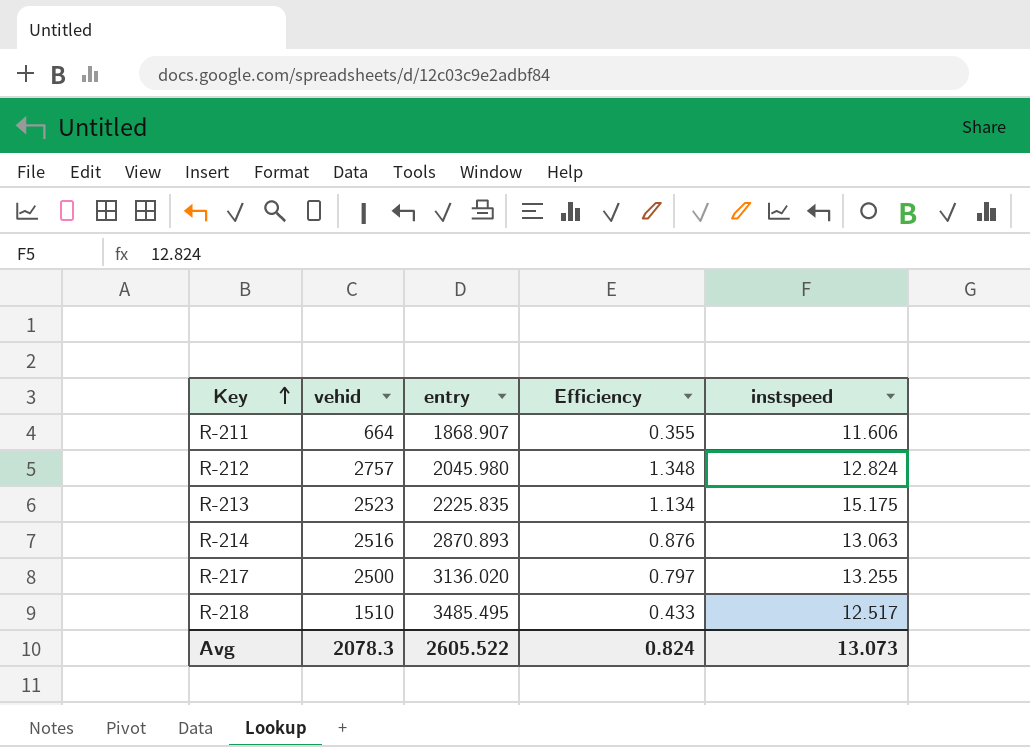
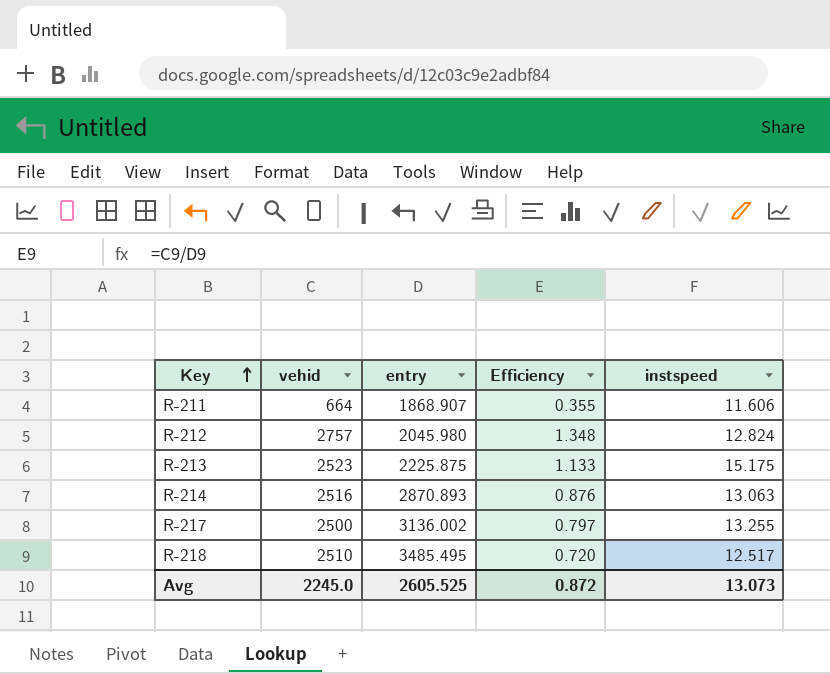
R-213 | entry: 2225.835 -> 2225.875
R-213 | Efficiency: 1.134 -> 1.133
R-217 | entry: 3136.020 -> 3136.002
R-218 | vehid: 1510 -> 2510
R-218 | Efficiency: 0.433 -> 0.720
Avg | vehid: 2078.3 -> 2245.0
Avg | entry: 2605.522 -> 2605.525
Avg | Efficiency: 0.824 -> 0.872

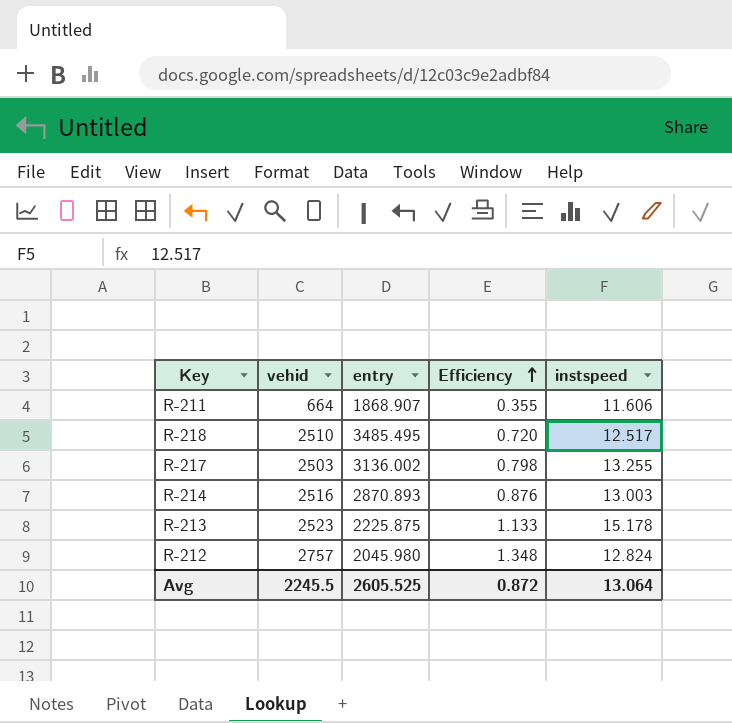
row order: Key ascending -> Efficiency ascending
R-217 | vehid: 2500 -> 2503
R-217 | Efficiency: 0.797 -> 0.798
R-214 | instspeed: 13.063 -> 13.003
R-213 | instspeed: 15.175 -> 15.178
Avg | vehid: 2245.0 -> 2245.5
Avg | instspeed: 13.073 -> 13.064

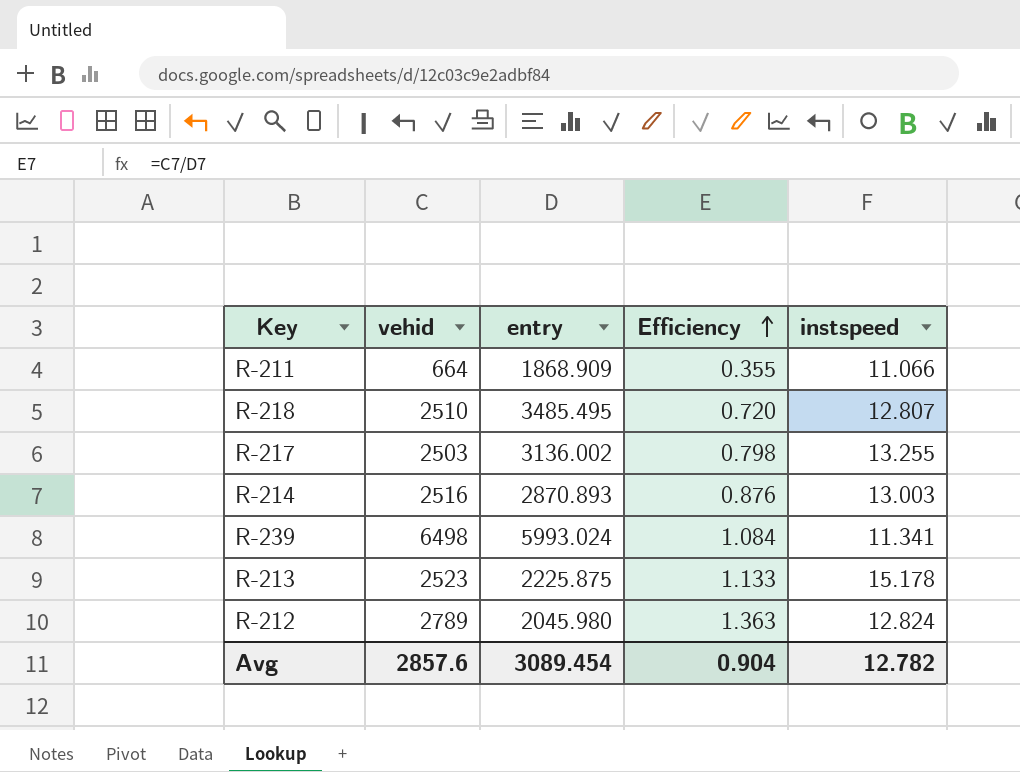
R-211 | entry: 1868.907 -> 1868.909
R-211 | instspeed: 11.606 -> 11.066
R-218 | instspeed: 12.517 -> 12.807
row R-239: none -> 6498 | 5993.024 | 1.084 | 11.341
R-212 | vehid: 2757 -> 2789
R-212 | Efficiency: 1.348 -> 1.363
Avg | vehid: 2245.5 -> 2857.6
Avg | entry: 2605.525 -> 3089.454
Avg | Efficiency: 0.872 -> 0.904
Avg | instspeed: 13.064 -> 12.782

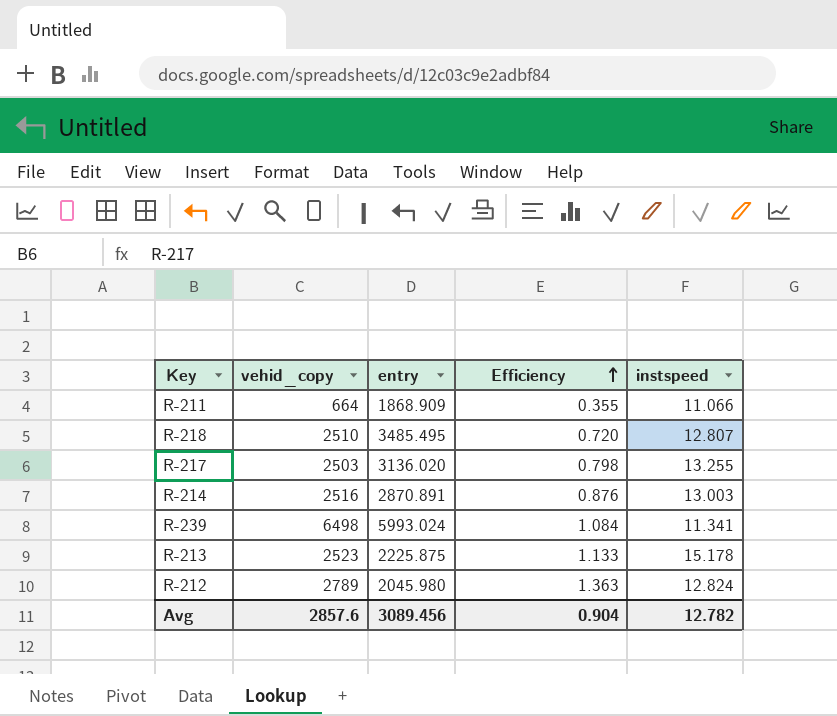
column name: vehid -> vehid_copy
R-217 | entry: 3136.002 -> 3136.020
R-214 | entry: 2870.893 -> 2870.891
Avg | entry: 3089.454 -> 3089.456

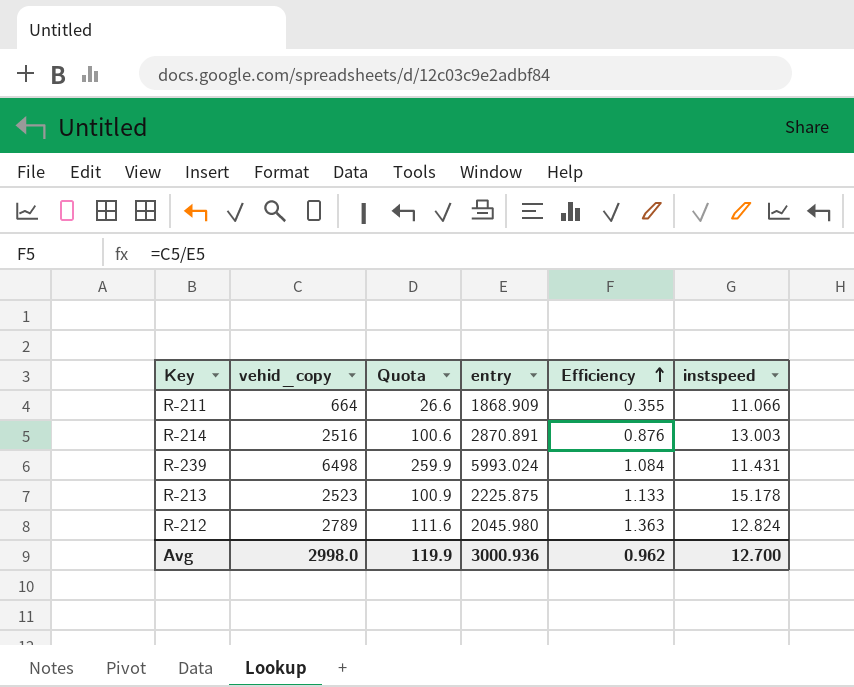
column Quota | formula: none -> [vehid_copy] * 0.04
row R-218: 2510 | 3485.495 | 0.720 | 12.807 -> none
row R-217: 2503 | 3136.020 | 0.798 | 13.255 -> none
R-239 | instspeed: 11.341 -> 11.431
Avg | vehid_copy: 2857.6 -> 2998.0
Avg | entry: 3089.456 -> 3000.936
Avg | Efficiency: 0.904 -> 0.962
Avg | instspeed: 12.782 -> 12.700

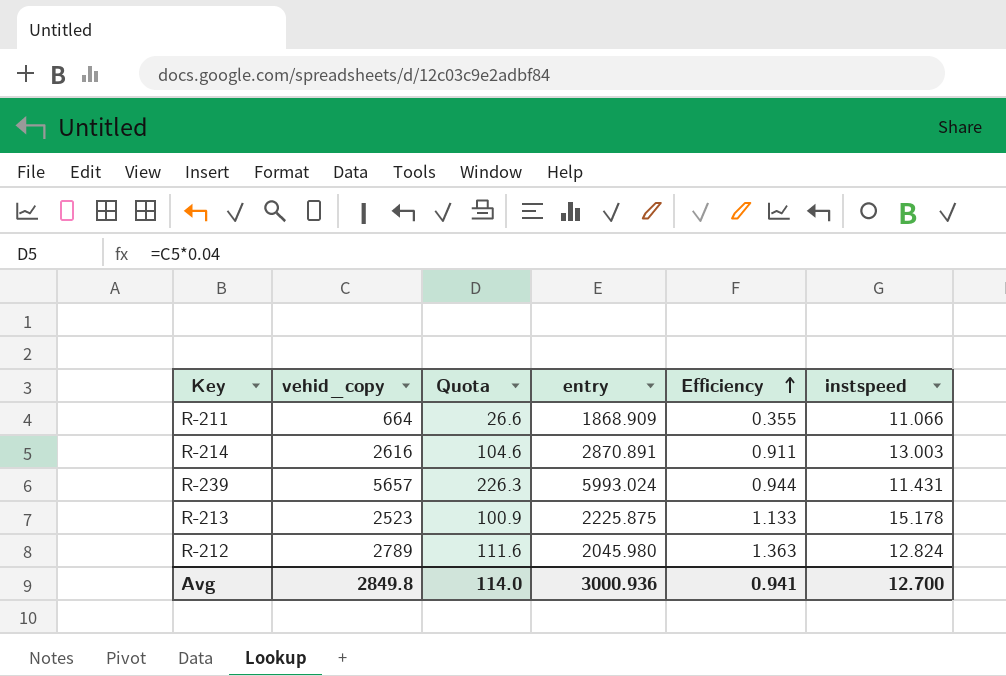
R-214 | vehid_copy: 2516 -> 2616
R-214 | Quota: 100.6 -> 104.6
R-214 | Efficiency: 0.876 -> 0.911
R-239 | vehid_copy: 6498 -> 5657
R-239 | Quota: 259.9 -> 226.3
R-239 | Efficiency: 1.084 -> 0.944
Avg | vehid_copy: 2998.0 -> 2849.8
Avg | Quota: 119.9 -> 114.0
Avg | Efficiency: 0.962 -> 0.941

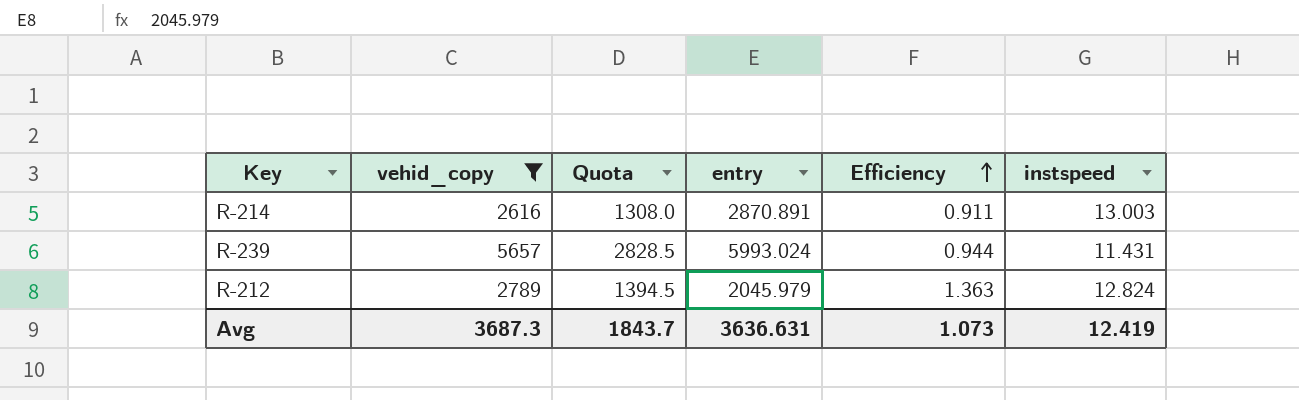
filter: none -> vehid_copy >= 2616
column Quota | formula: [vehid_copy] * 0.04 -> [vehid_copy] * 0.5
R-212 | entry: 2045.980 -> 2045.979
Avg | vehid_copy: 2849.8 -> 3687.3
Avg | Quota: 114.0 -> 1843.7
Avg | entry: 3000.936 -> 3636.631
Avg | Efficiency: 0.941 -> 1.073
Avg | instspeed: 12.700 -> 12.419

